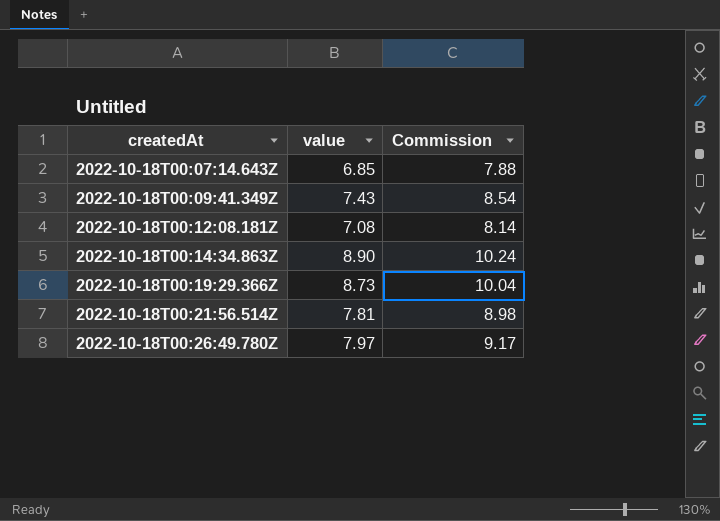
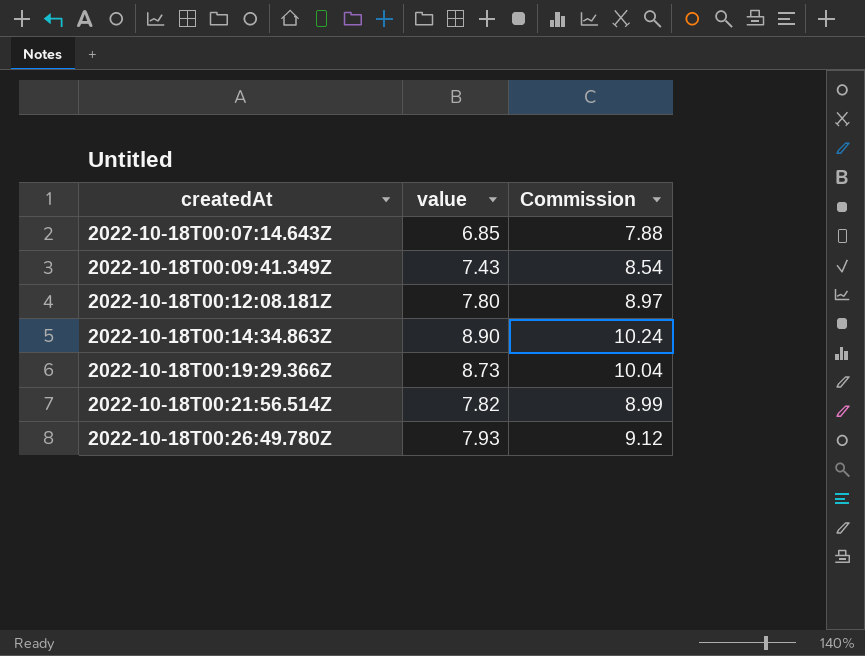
2022-10-18T00:12:08.181Z | value: 7.08 -> 7.80
2022-10-18T00:12:08.181Z | Commission: 8.14 -> 8.97
2022-10-18T00:21:56.514Z | value: 7.81 -> 7.82
2022-10-18T00:21:56.514Z | Commission: 8.98 -> 8.99
2022-10-18T00:26:49.780Z | value: 7.97 -> 7.93
2022-10-18T00:26:49.780Z | Commission: 9.17 -> 9.12

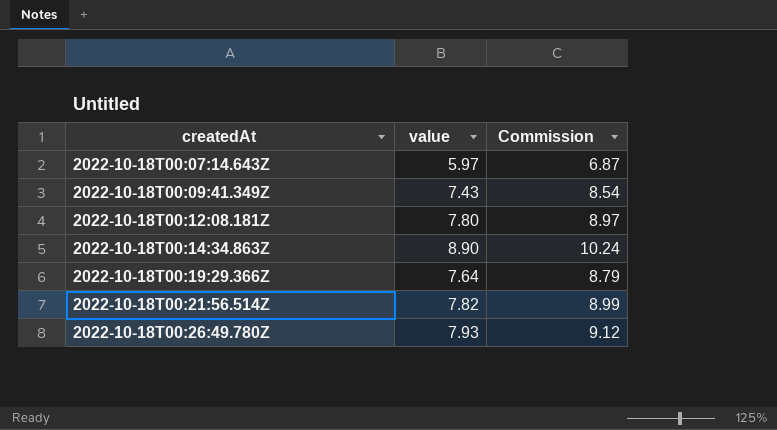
2022-10-18T00:07:14.643Z | value: 6.85 -> 5.97
2022-10-18T00:07:14.643Z | Commission: 7.88 -> 6.87
2022-10-18T00:19:29.366Z | value: 8.73 -> 7.64
2022-10-18T00:19:29.366Z | Commission: 10.04 -> 8.79

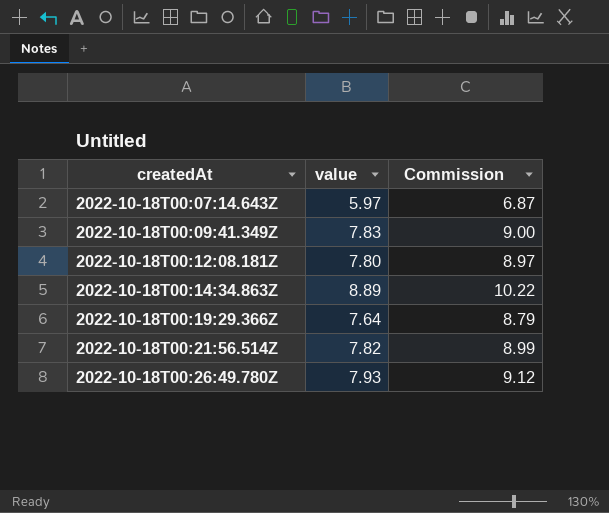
2022-10-18T00:09:41.349Z | value: 7.43 -> 7.83
2022-10-18T00:09:41.349Z | Commission: 8.54 -> 9.00
2022-10-18T00:14:34.863Z | value: 8.90 -> 8.89
2022-10-18T00:14:34.863Z | Commission: 10.24 -> 10.22

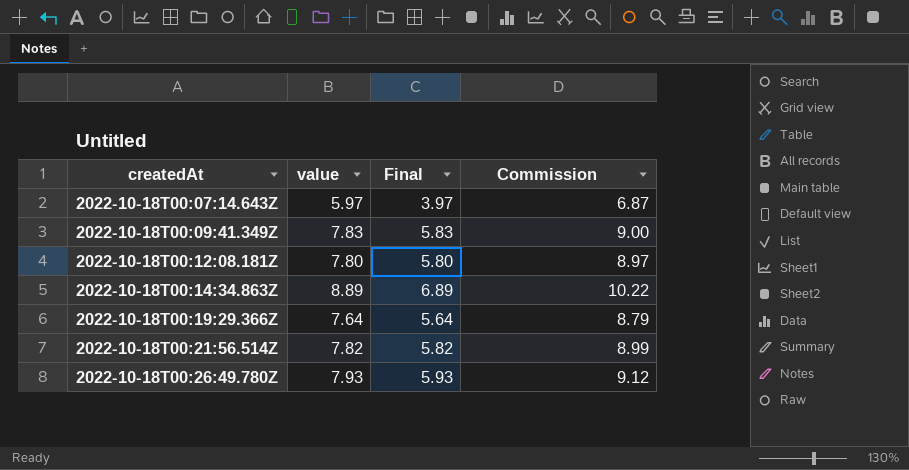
column Final | formula: none -> [value] - 2

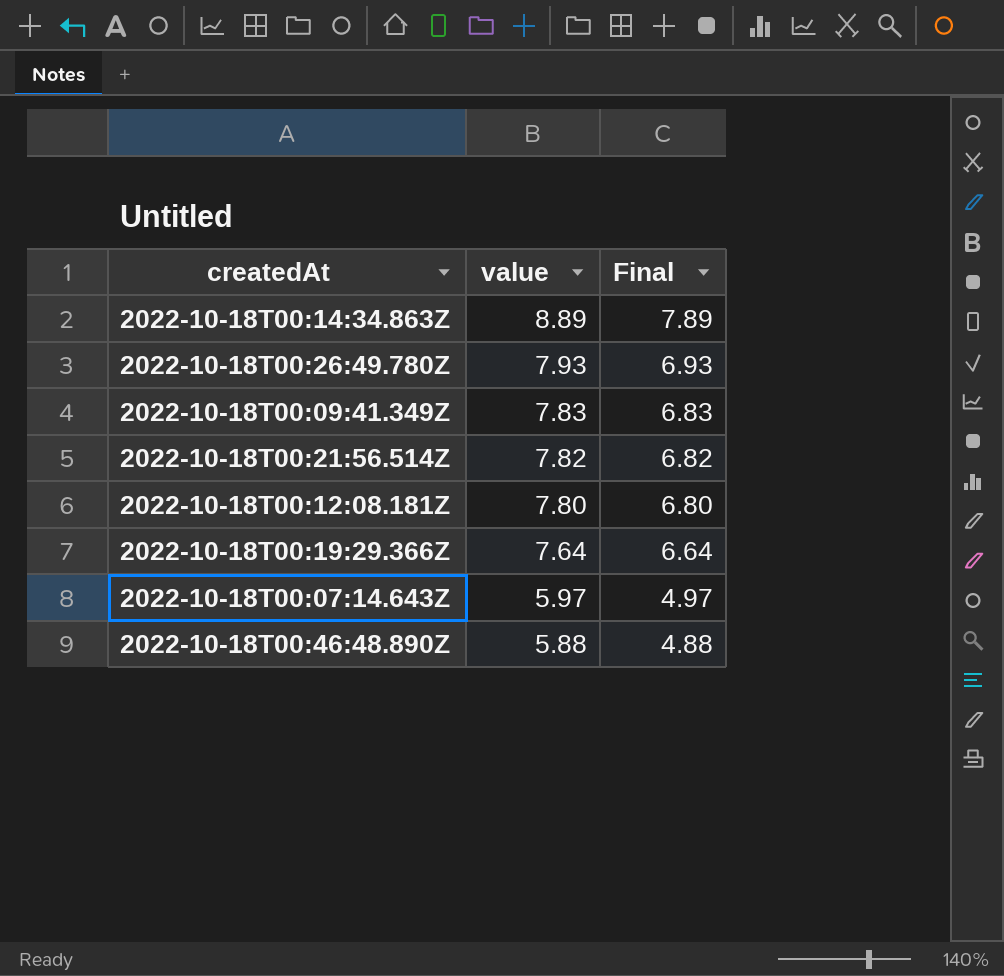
row order: createdAt ascending -> value descending
column Commission | formula: [value] * 1.15 -> none
column Final | formula: [value] - 2 -> [value] - 1
row 2022-10-18T00:46:48.890Z: none -> 5.88 | 4.88

